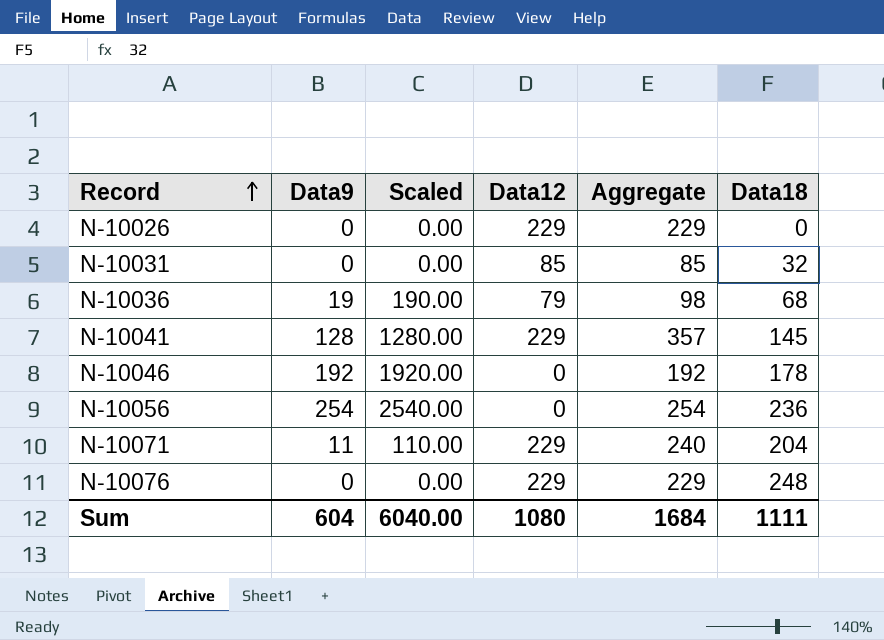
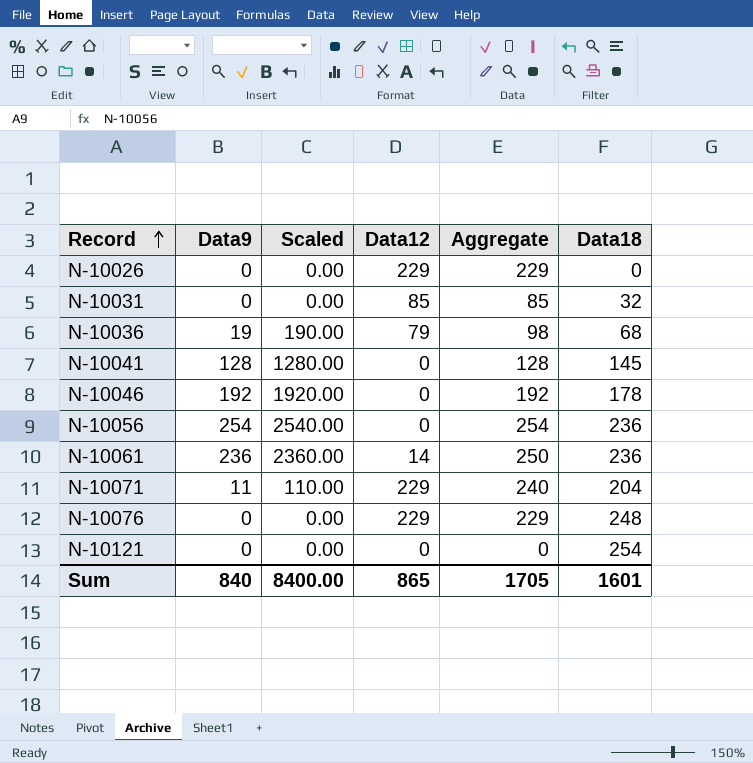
N-10041 | Data12: 229 -> 0
N-10041 | Aggregate: 357 -> 128
row N-10061: none -> 236 | 2360.00 | 14 | 250 | 236
row N-10121: none -> 0 | 0.00 | 0 | 0 | 254
Sum | Data9: 604 -> 840
Sum | Scaled: 6040.00 -> 8400.00
Sum | Data12: 1080 -> 865
Sum | Aggregate: 1684 -> 1705
Sum | Data18: 1111 -> 1601

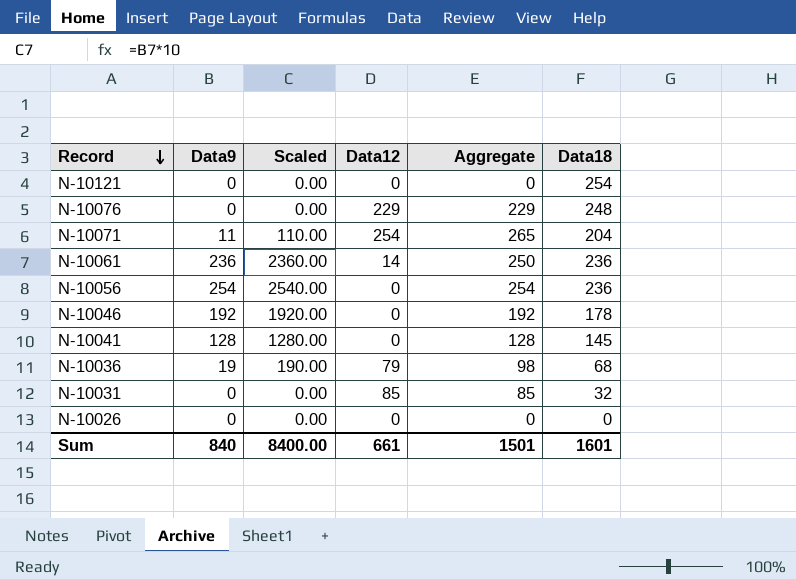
row order: Record ascending -> Record descending
N-10071 | Data12: 229 -> 254
N-10071 | Aggregate: 240 -> 265
N-10026 | Data12: 229 -> 0
N-10026 | Aggregate: 229 -> 0
Sum | Data12: 865 -> 661
Sum | Aggregate: 1705 -> 1501

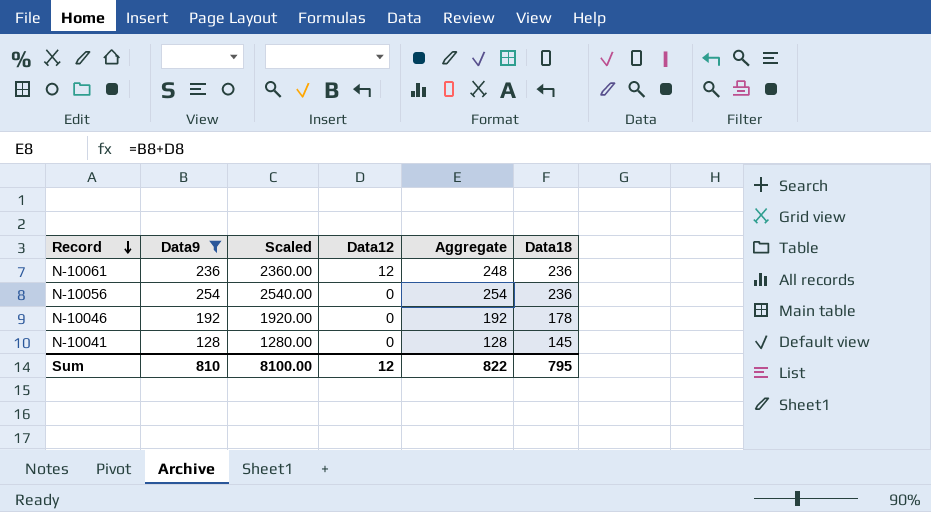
filter: none -> Data9 >= 128
N-10061 | Data12: 14 -> 12
N-10061 | Aggregate: 250 -> 248
Sum | Data9: 840 -> 810
Sum | Scaled: 8400.00 -> 8100.00
Sum | Data12: 661 -> 12
Sum | Aggregate: 1501 -> 822
Sum | Data18: 1601 -> 795

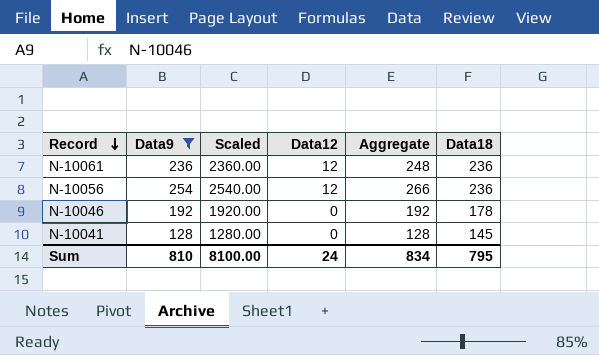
N-10056 | Data12: 0 -> 12
N-10056 | Aggregate: 254 -> 266
Sum | Data12: 12 -> 24
Sum | Aggregate: 822 -> 834

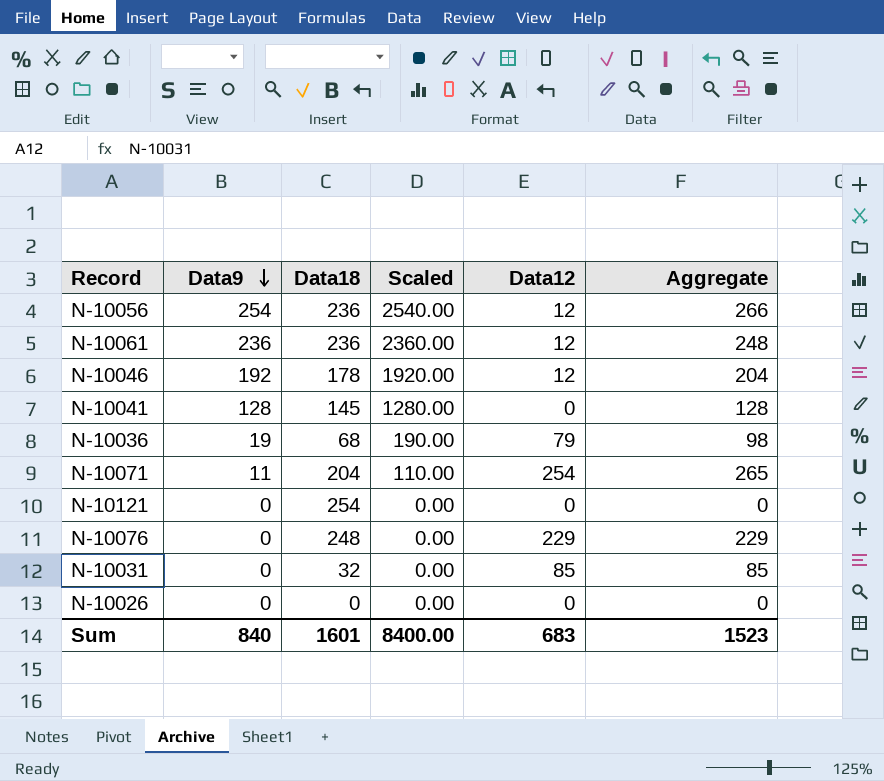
filter: Data9 >= 128 -> none
row order: Record descending -> Data9 descending
column Data18 | position: 6 -> 3
N-10046 | Data12: 0 -> 12
N-10046 | Aggregate: 192 -> 204
Sum | Data9: 810 -> 840
Sum | Data18: 795 -> 1601
Sum | Scaled: 8100.00 -> 8400.00
Sum | Data12: 24 -> 683
Sum | Aggregate: 834 -> 1523

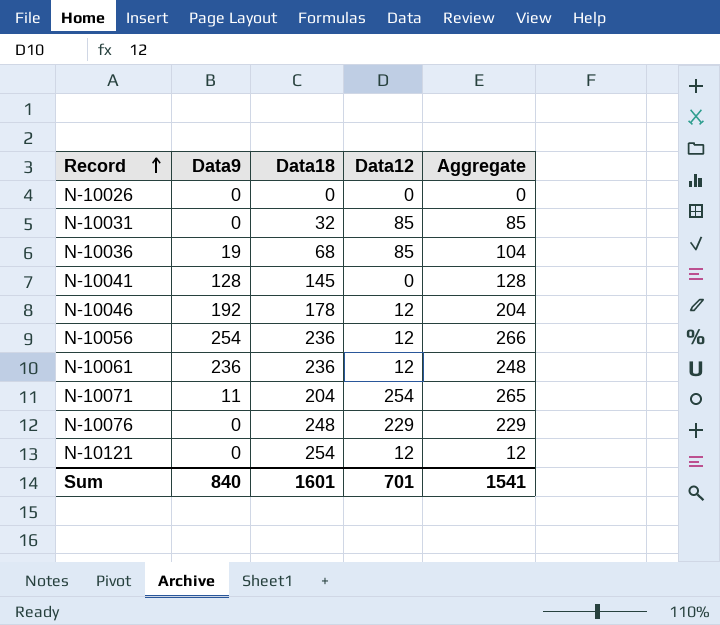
row order: Data9 descending -> Record ascending
column Scaled | formula: [Data9] * 10 -> none
N-10036 | Data12: 79 -> 85
N-10036 | Aggregate: 98 -> 104
N-10121 | Data12: 0 -> 12
N-10121 | Aggregate: 0 -> 12
Sum | Data12: 683 -> 701
Sum | Aggregate: 1523 -> 1541

